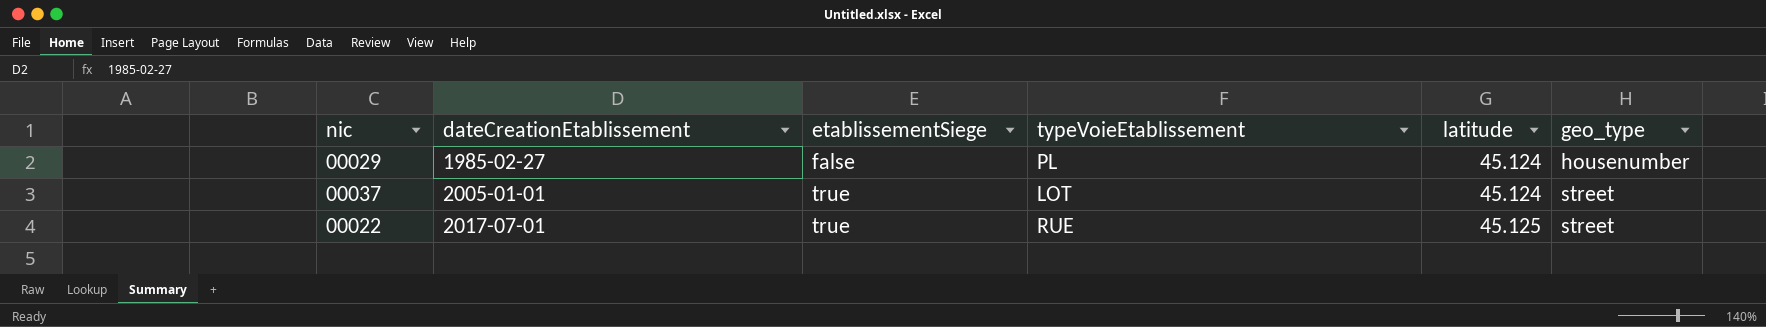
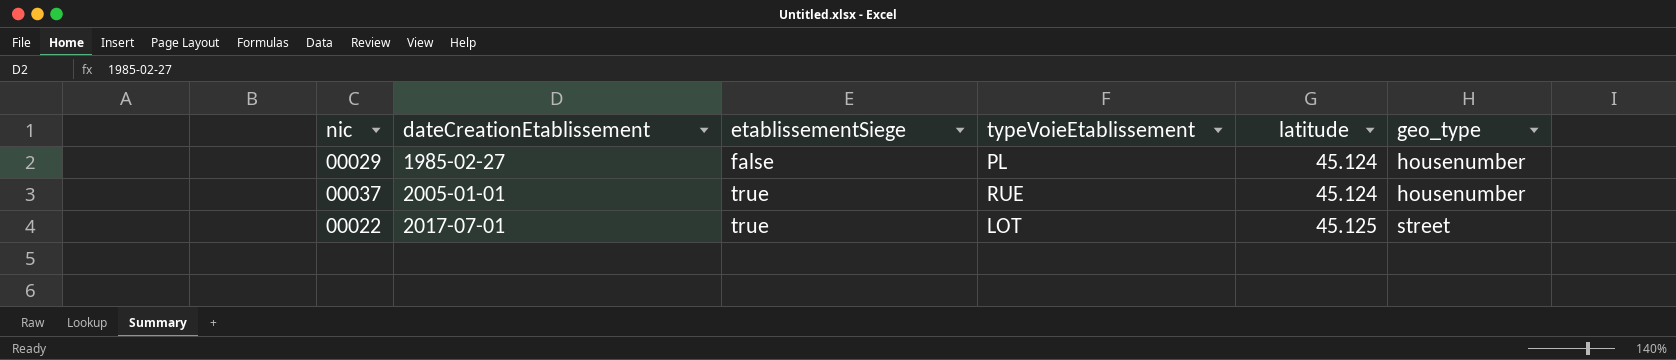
00037 | typeVoieEtablissement: LOT -> RUE
00037 | geo_type: street -> housenumber
00022 | typeVoieEtablissement: RUE -> LOT

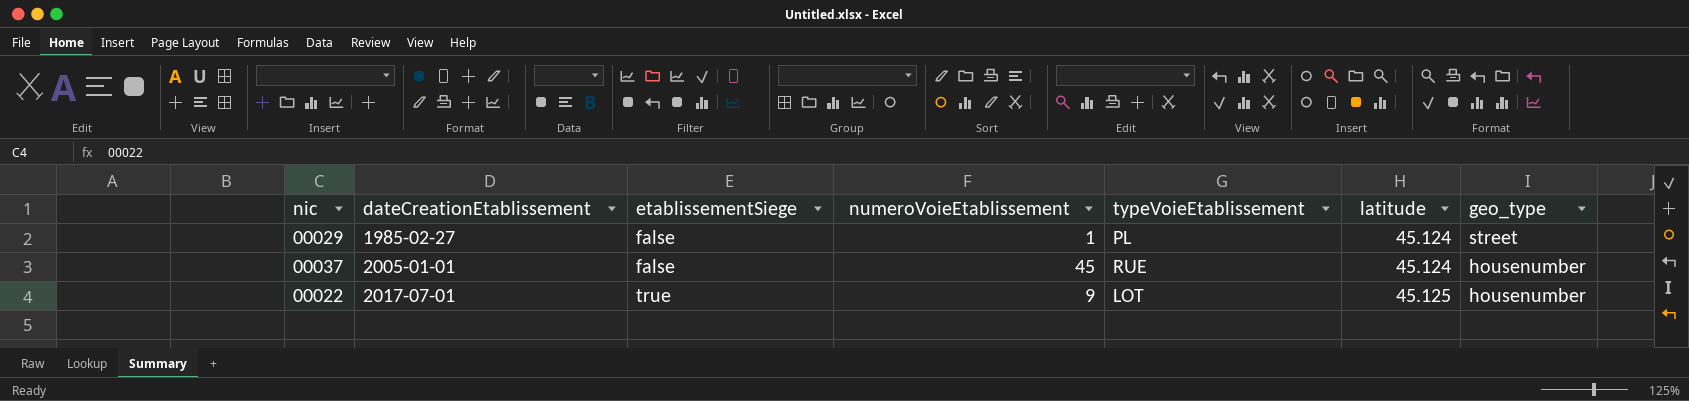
column numeroVoieEtablissement | position: none -> 4
00029 | geo_type: housenumber -> street
00037 | etablissementSiege: true -> false
00022 | geo_type: street -> housenumber

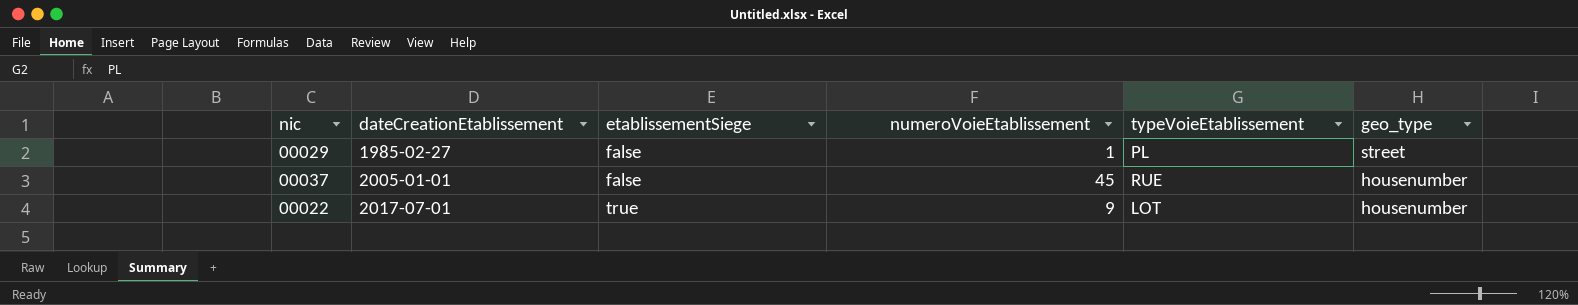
column latitude | position: 6 -> none

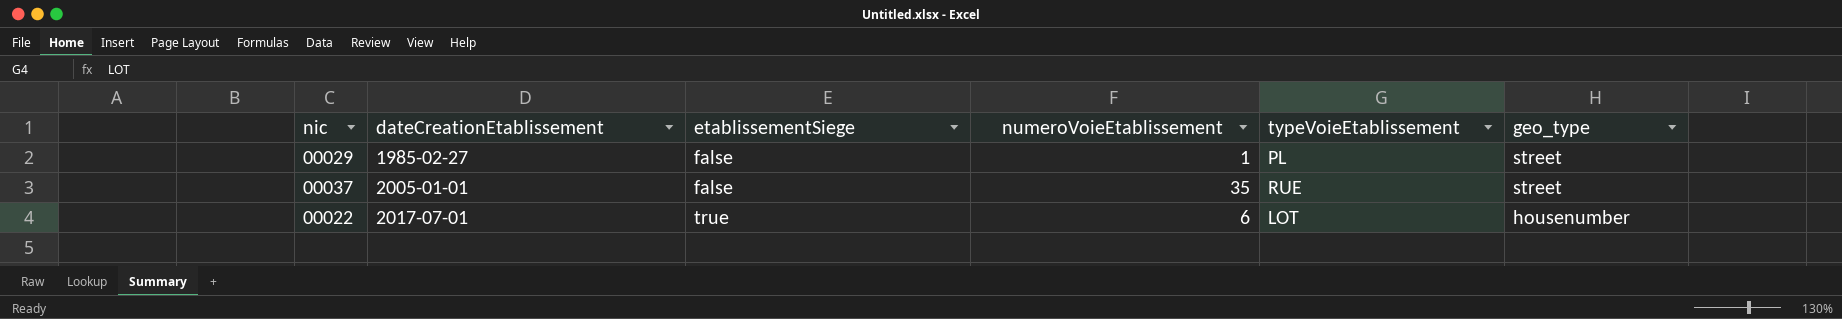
00037 | numeroVoieEtablissement: 45 -> 35
00037 | geo_type: housenumber -> street
00022 | numeroVoieEtablissement: 9 -> 6

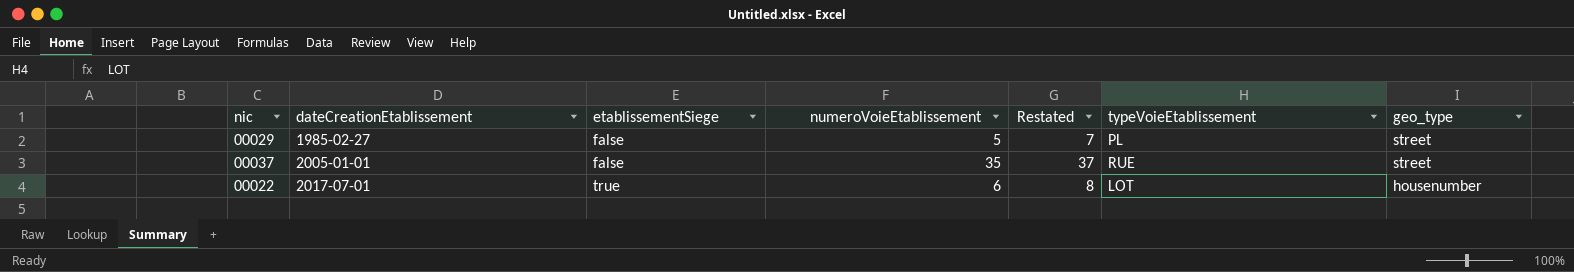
column Restated | formula: none -> [numeroVoieEtablissement] + 2
00029 | numeroVoieEtablissement: 1 -> 5

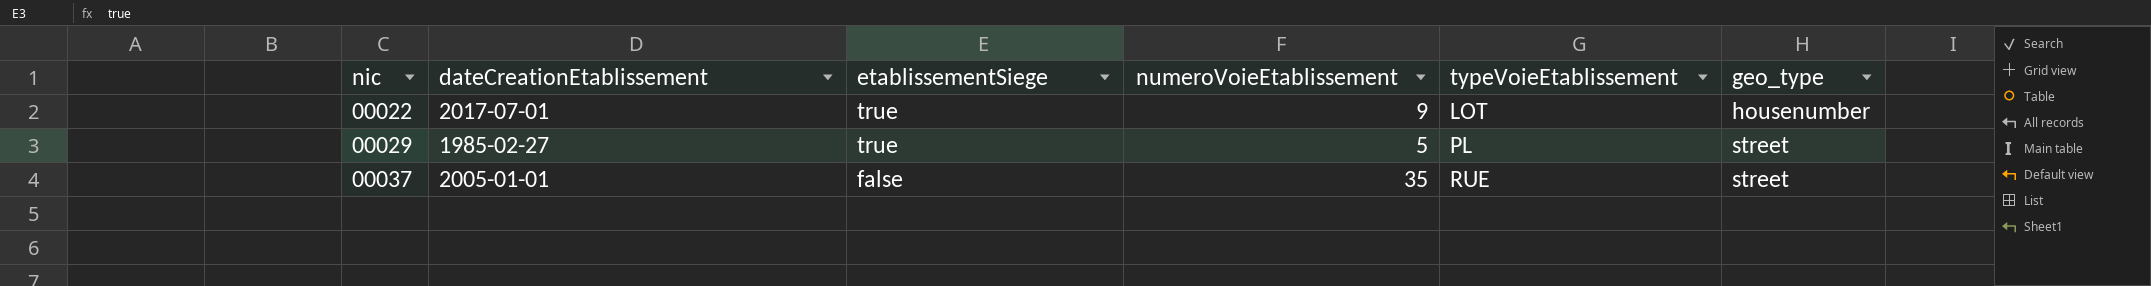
row order: dateCreationEtablissement ascending -> nic ascending
column Restated | formula: [numeroVoieEtablissement] + 2 -> none
00022 | numeroVoieEtablissement: 6 -> 9
00029 | etablissementSiege: false -> true

